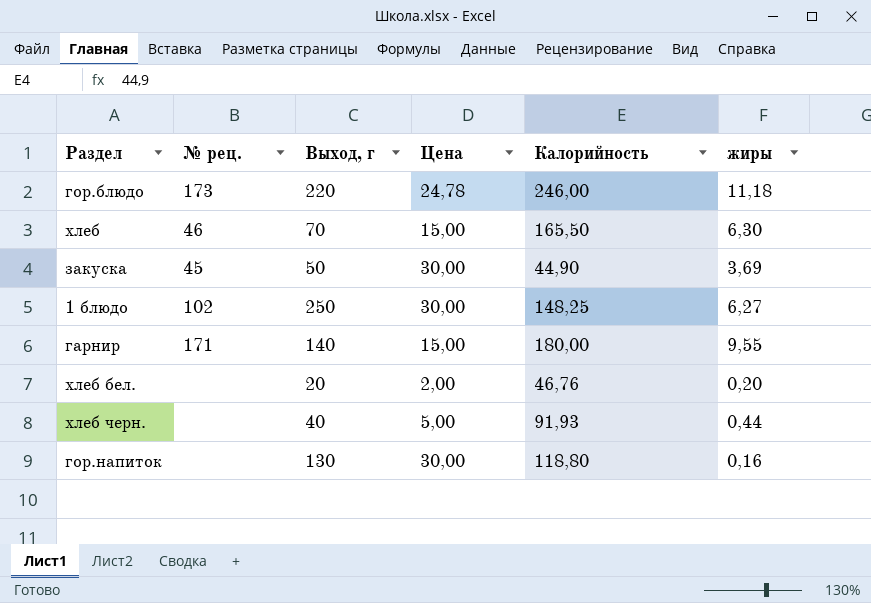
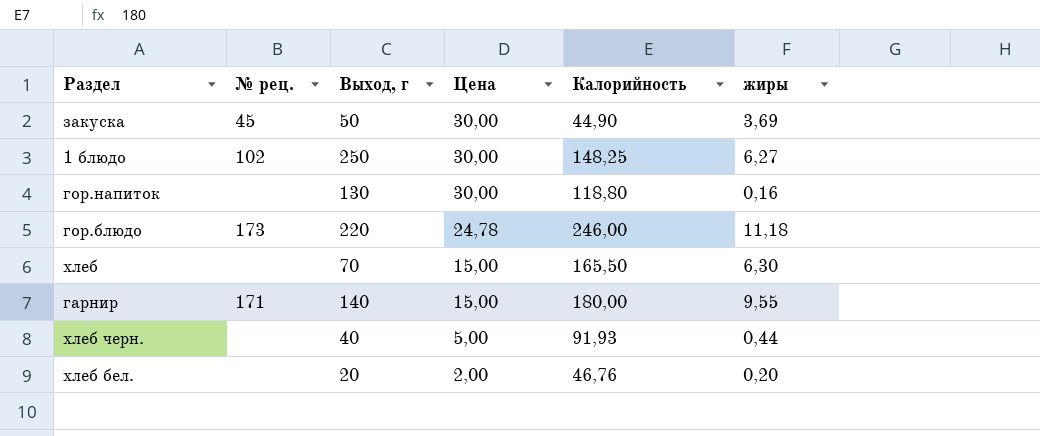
row order: none -> Цена descending
хлеб | № рец.: 46 -> none

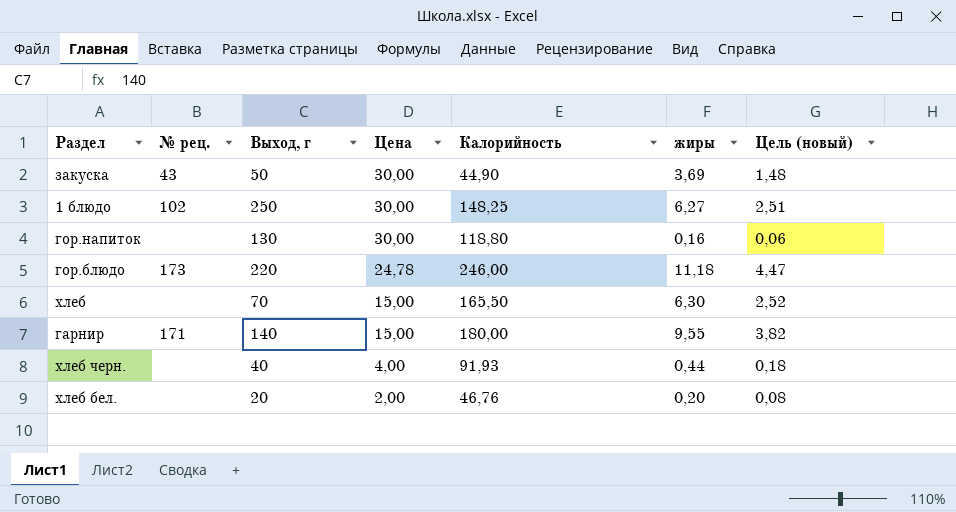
column Цель (новый) | formula: none -> [жиры] * 0,4
закуска | № рец.: 45 -> 43
хлеб черн. | Цена: 5,00 -> 4,00

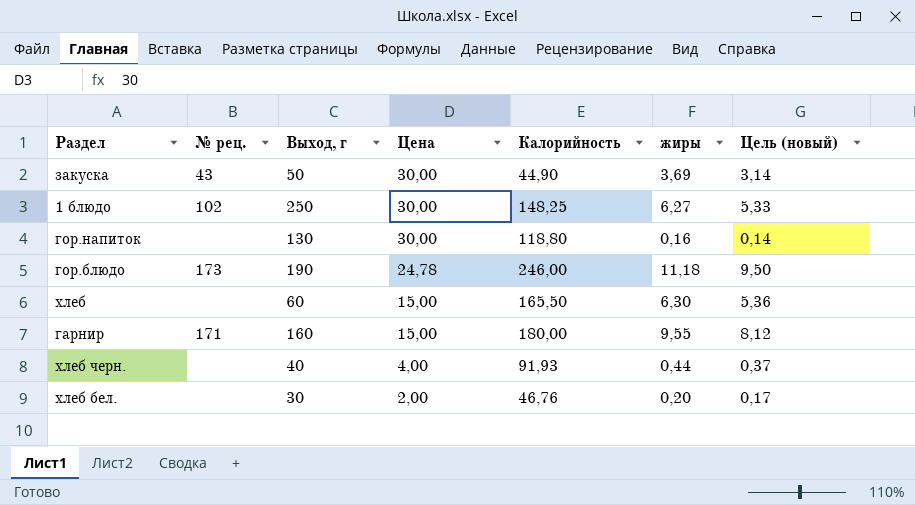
column Цель (новый) | formula: [жиры] * 0,4 -> [жиры] * 0,85
гор.блюдо | Выход, г: 220 -> 190
хлеб | Выход, г: 70 -> 60
гарнир | Выход, г: 140 -> 160
хлеб бел. | Выход, г: 20 -> 30

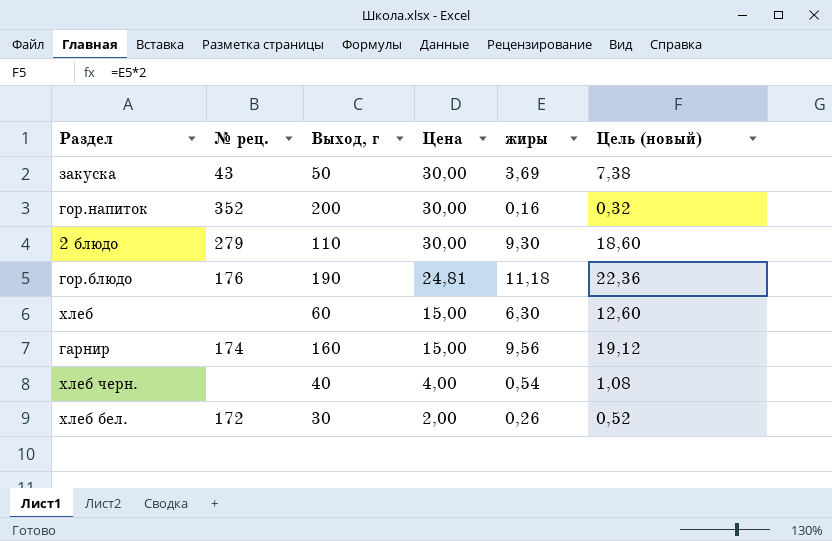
column Калорийность | position: 5 -> none
column Цель (новый) | formula: [жиры] * 0,85 -> [жиры] * 2
row 1 блюдо: 102 | 250 | 30,00 | 148,25 | 6,27 | 5,33 -> none
гор.напиток | № рец.: none -> 352
гор.напиток | Выход, г: 130 -> 200
row 2 блюдо: none -> 279 | 110 | 30,00 | 9,30 | 18,60
гор.блюдо | № рец.: 173 -> 176
гор.блюдо | Цена: 24,78 -> 24,81
гарнир | № рец.: 171 -> 174
гарнир | жиры: 9,55 -> 9,56
хлеб черн. | жиры: 0,44 -> 0,54
хлеб бел. | № рец.: none -> 172
хлеб бел. | жиры: 0,20 -> 0,26

